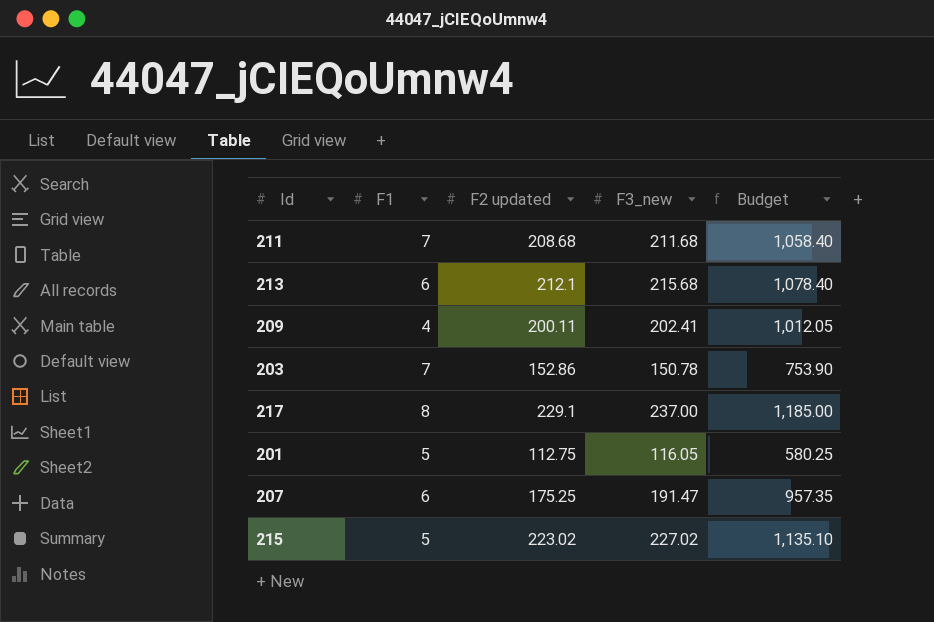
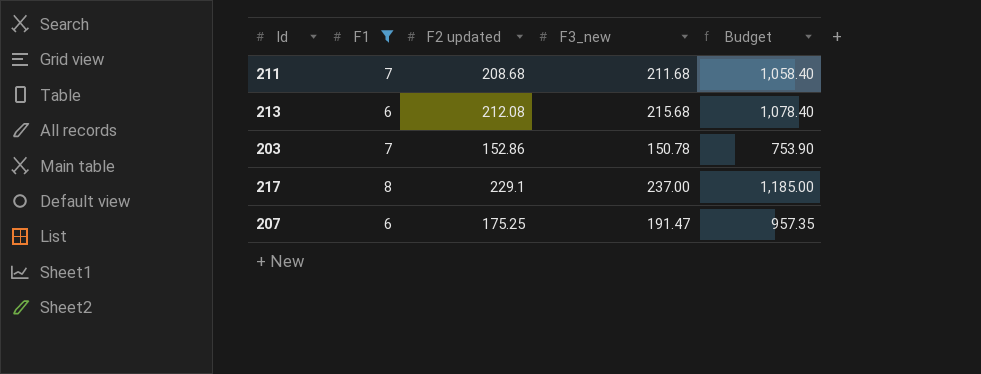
filter: none -> F1 >= 6
213 | F2 updated: 212.1 -> 212.08

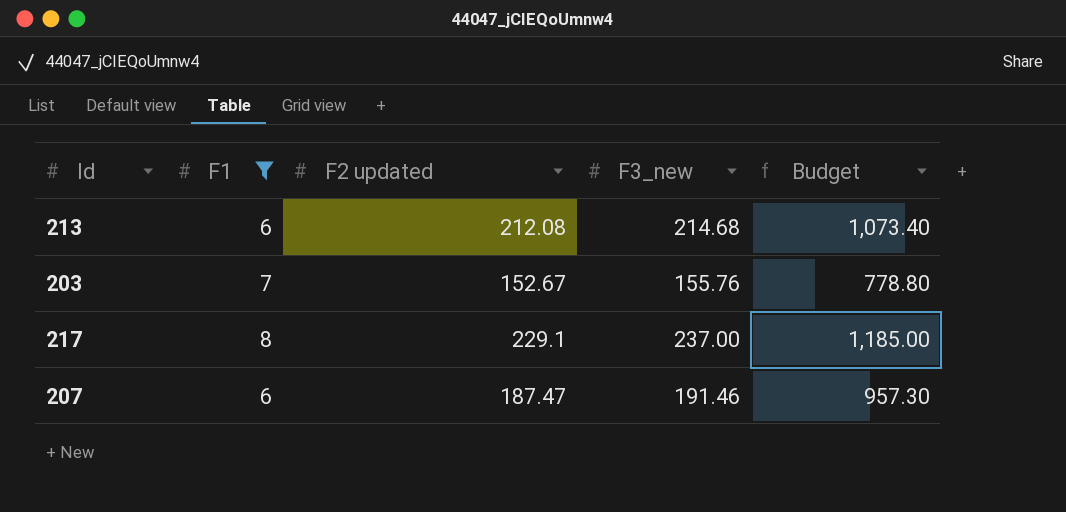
row 211: 7 | 208.68 | 211.68 | 1,058.40 -> none
213 | F3_new: 215.68 -> 214.68
213 | Budget: 1,078.40 -> 1,073.40
203 | F2 updated: 152.86 -> 152.67
203 | F3_new: 150.78 -> 155.76
203 | Budget: 753.90 -> 778.80
207 | F2 updated: 175.25 -> 187.47
207 | F3_new: 191.47 -> 191.46
207 | Budget: 957.35 -> 957.30

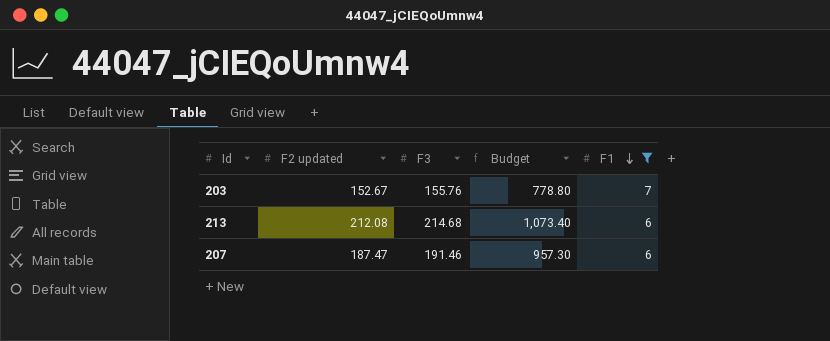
row order: none -> F1 descending
column name: F3_new -> F3
column F1 | position: 2 -> 5
row 217: 8 | 229.1 | 237.00 | 1,185.00 -> none

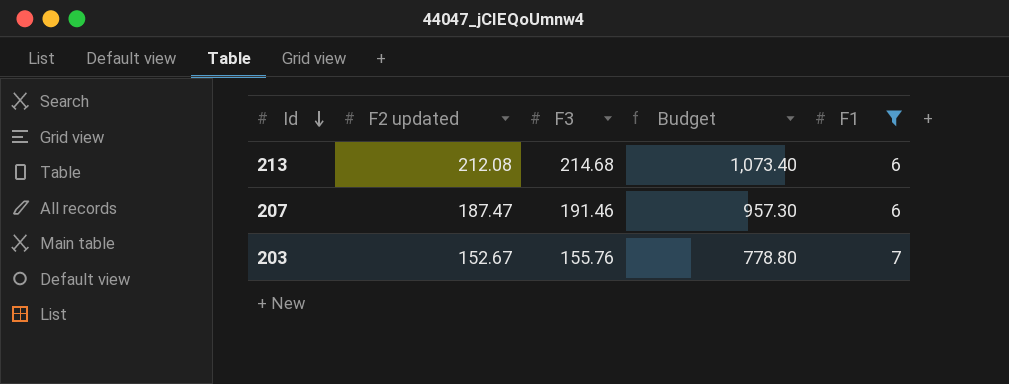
row order: F1 descending -> Id descending

